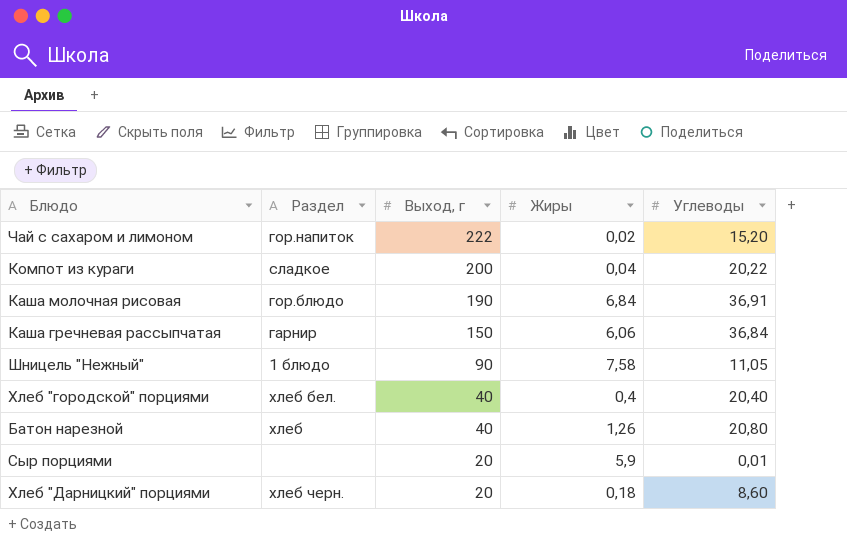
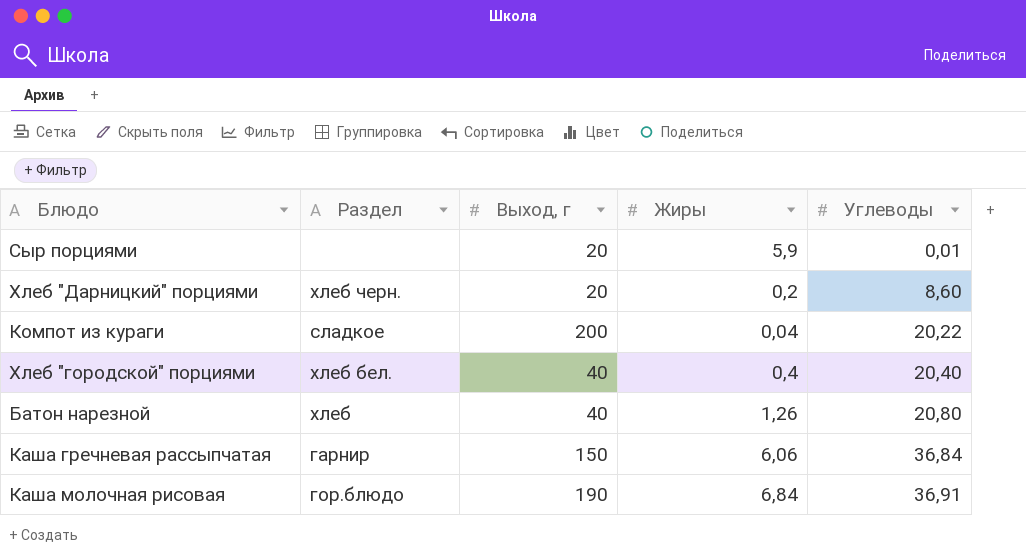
row order: Выход, г descending -> Углеводы ascending
row Чай с сахаром и лимоном: гор.напиток | 222 | 0,02 | 15,20 -> none
row Шницель "Нежный": 1 блюдо | 90 | 7,58 | 11,05 -> none
Хлеб "Дарницкий" порциями | Жиры: 0,18 -> 0,2

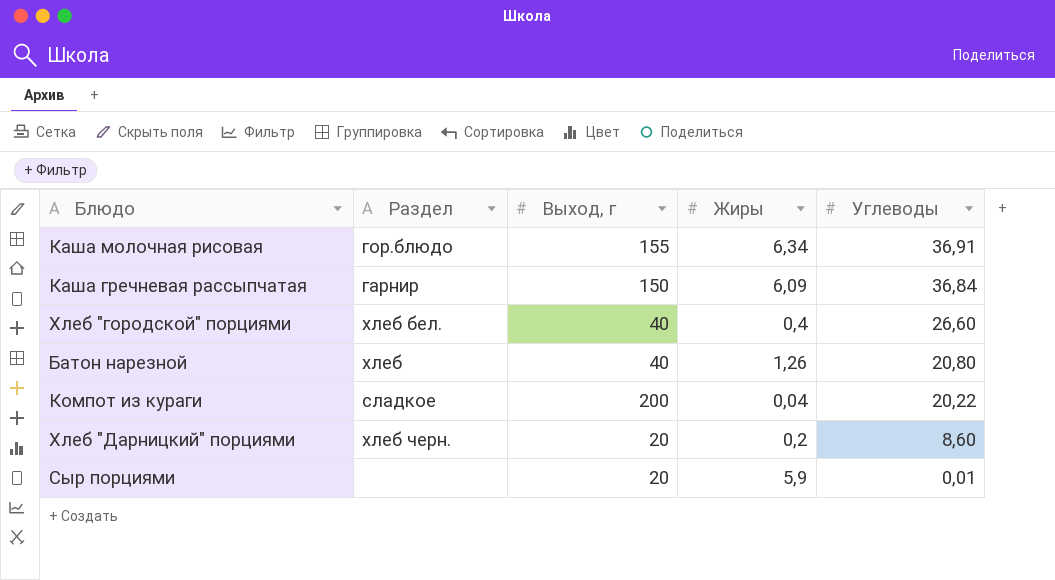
row order: Углеводы ascending -> Углеводы descending
Каша молочная рисовая | Выход, г: 190 -> 155
Каша молочная рисовая | Жиры: 6,84 -> 6,34
Каша гречневая рассыпчатая | Жиры: 6,06 -> 6,09
Хлеб "городской" порциями | Углеводы: 20,40 -> 26,60

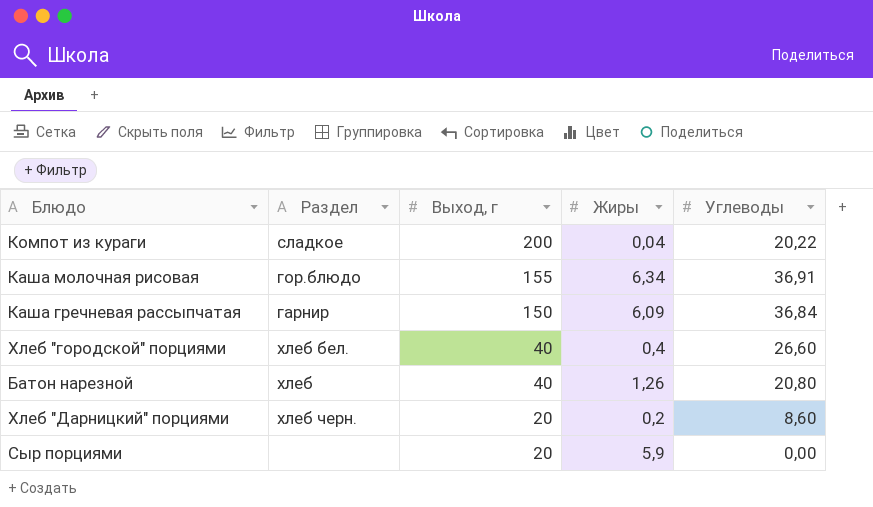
row order: Углеводы descending -> Выход, г descending
Сыр порциями | Углеводы: 0,01 -> 0,00

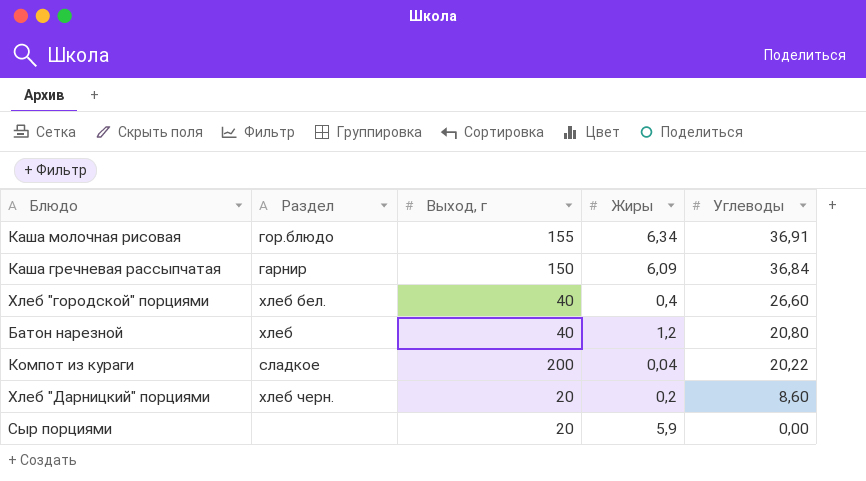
row order: Выход, г descending -> Углеводы descending
Батон нарезной | Жиры: 1,26 -> 1,2

